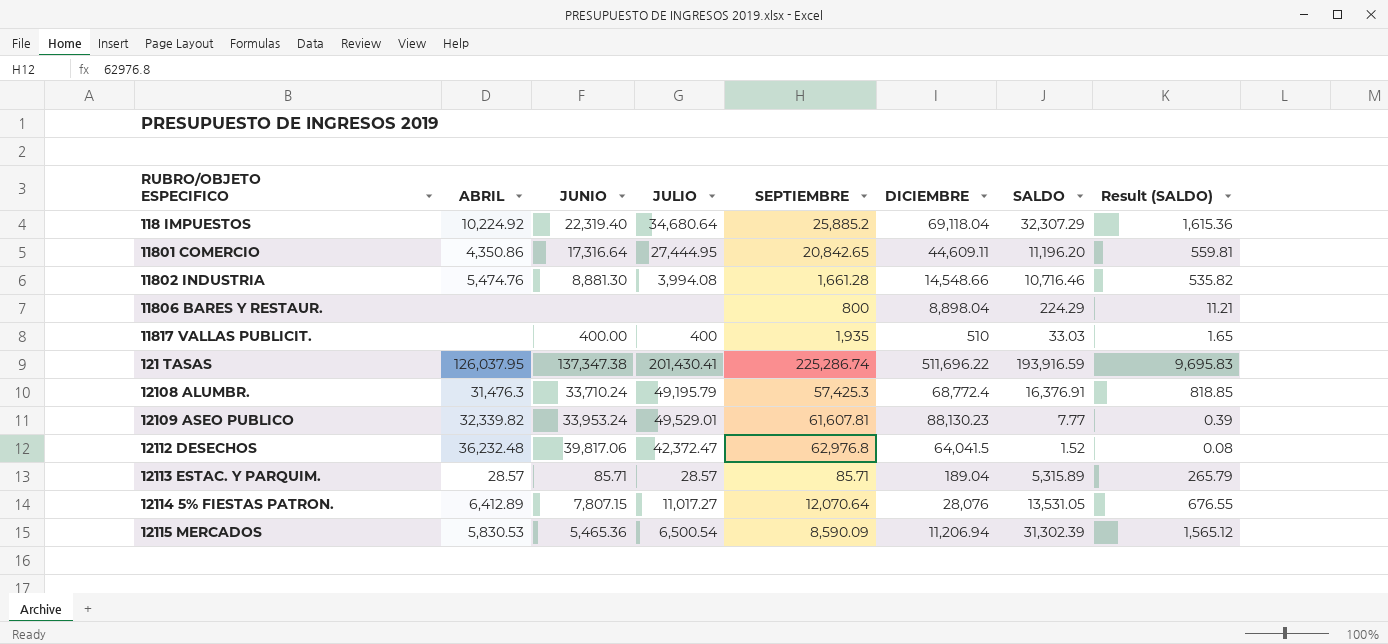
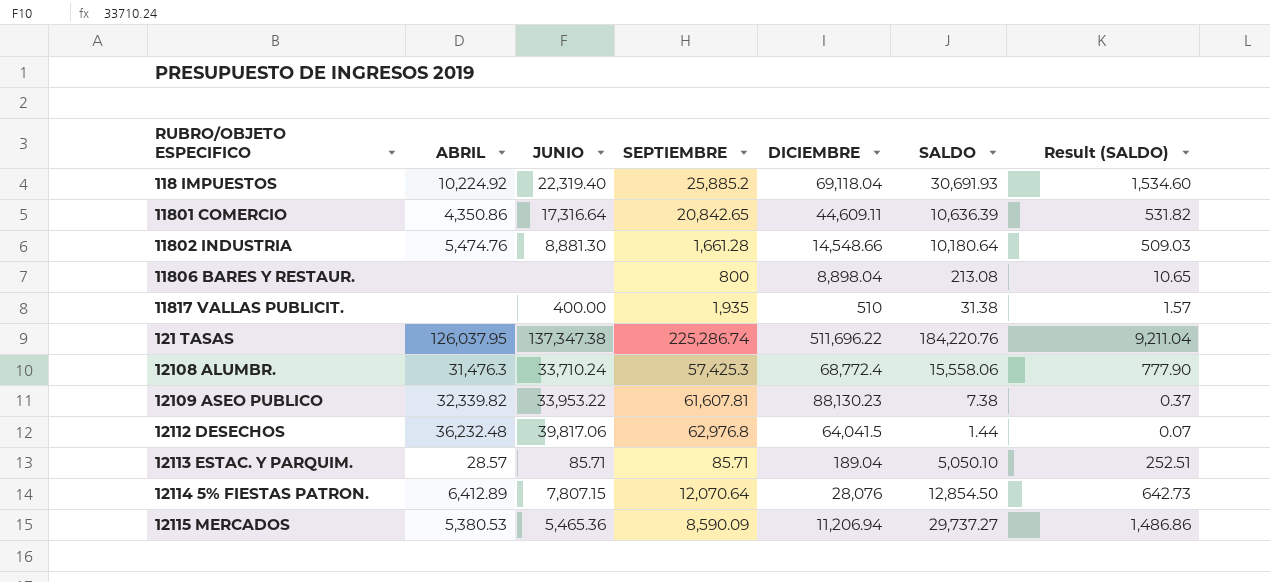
column JULIO | position: 4 -> none
118 IMPUESTOS | SALDO: 32,307.29 -> 30,691.93
118 IMPUESTOS | Result (SALDO): 1,615.36 -> 1,534.60
11801 COMERCIO | SALDO: 11,196.20 -> 10,636.39
11801 COMERCIO | Result (SALDO): 559.81 -> 531.82
11802 INDUSTRIA | SALDO: 10,716.46 -> 10,180.64
11802 INDUSTRIA | Result (SALDO): 535.82 -> 509.03
11806 BARES Y RESTAUR. | SALDO: 224.29 -> 213.08
11806 BARES Y RESTAUR. | Result (SALDO): 11.21 -> 10.65
11817 VALLAS PUBLICIT. | SALDO: 33.03 -> 31.38
11817 VALLAS PUBLICIT. | Result (SALDO): 1.65 -> 1.57
121 TASAS | SALDO: 193,916.59 -> 184,220.76
121 TASAS | Result (SALDO): 9,695.83 -> 9,211.04
12108 ALUMBR. | SALDO: 16,376.91 -> 15,558.06
12108 ALUMBR. | Result (SALDO): 818.85 -> 777.90
12109 ASEO PUBLICO | JUNIO: 33,953.24 -> 33,953.22
12109 ASEO PUBLICO | SALDO: 7.77 -> 7.38
12109 ASEO PUBLICO | Result (SALDO): 0.39 -> 0.37
12112 DESECHOS | SALDO: 1.52 -> 1.44
12112 DESECHOS | Result (SALDO): 0.08 -> 0.07
12113 ESTAC. Y PARQUIM. | SALDO: 5,315.89 -> 5,050.10
12113 ESTAC. Y PARQUIM. | Result (SALDO): 265.79 -> 252.51
12114 5% FIESTAS PATRON. | SALDO: 13,531.05 -> 12,854.50
12114 5% FIESTAS PATRON. | Result (SALDO): 676.55 -> 642.73
12115 MERCADOS | ABRIL: 5,830.53 -> 5,380.53
12115 MERCADOS | SALDO: 31,302.39 -> 29,737.27
12115 MERCADOS | Result (SALDO): 1,565.12 -> 1,486.86

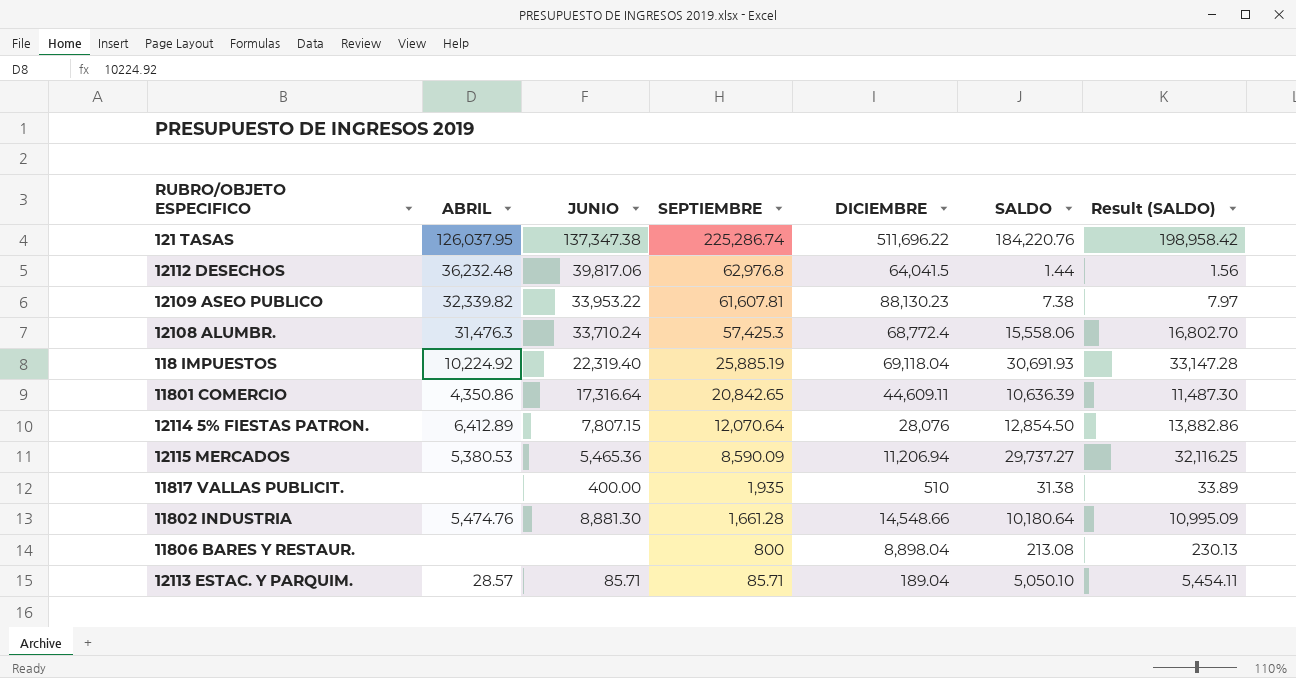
row order: none -> SEPTIEMBRE descending
column Result (SALDO) | formula: [SALDO] * 0.05 -> [SALDO] * 1.08
118 IMPUESTOS | SEPTIEMBRE: 25,885.2 -> 25,885.19

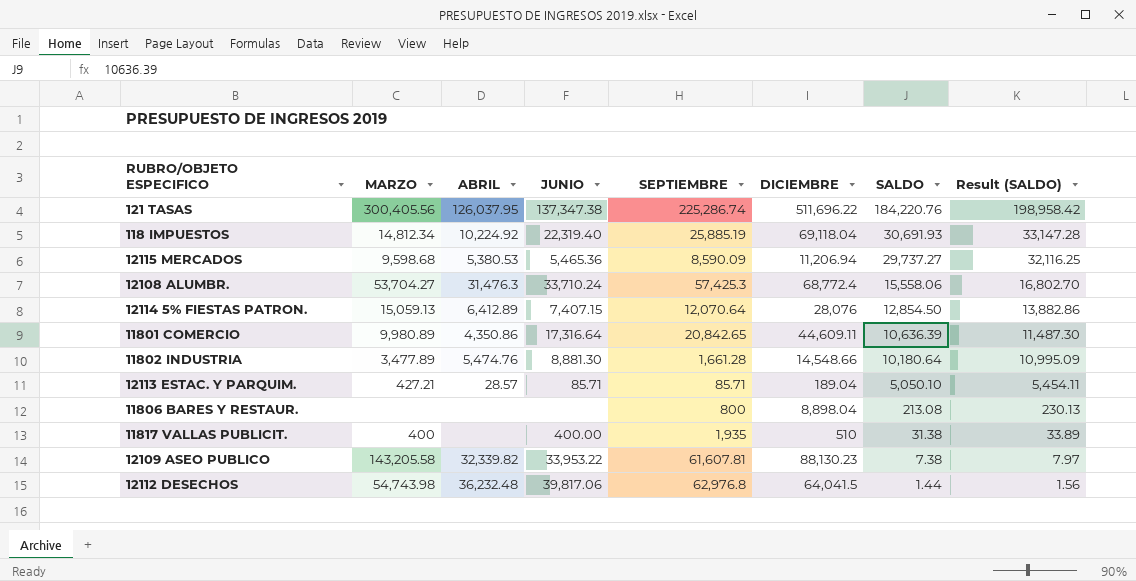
row order: SEPTIEMBRE descending -> SALDO descending
column MARZO | position: none -> 2
12114 5% FIESTAS PATRON. | JUNIO: 7,807.15 -> 7,407.15

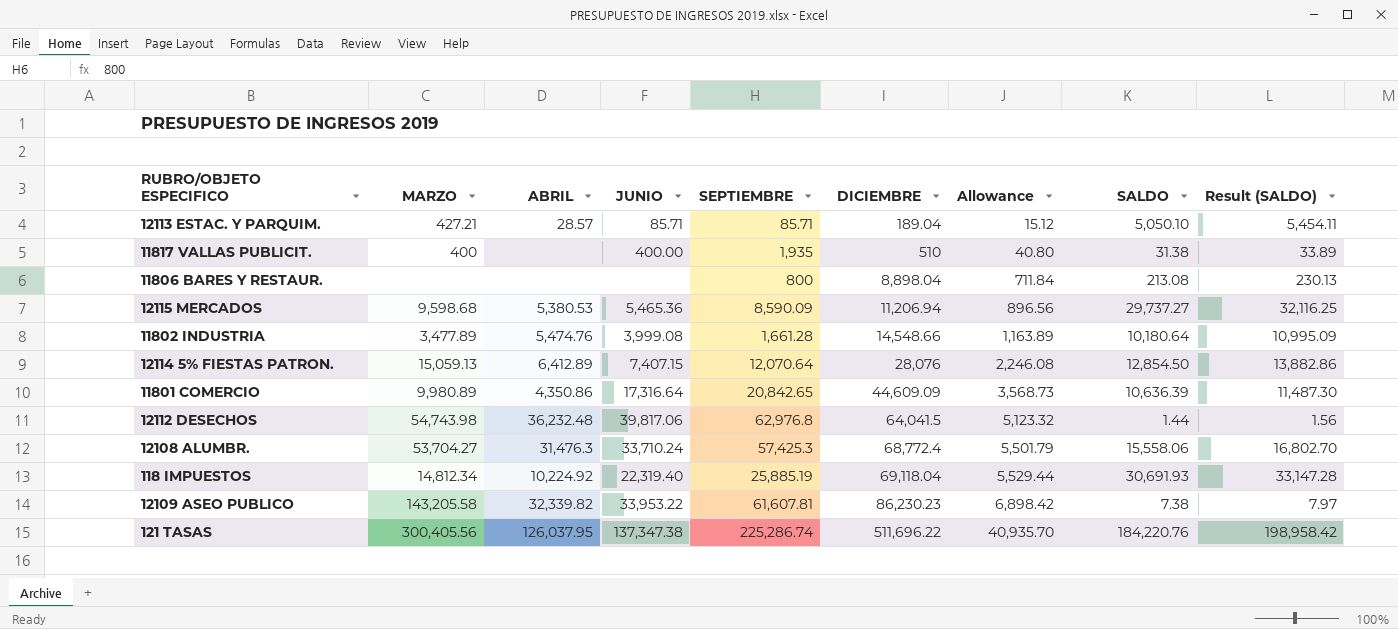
row order: SALDO descending -> DICIEMBRE ascending
column Allowance | formula: none -> [DICIEMBRE] * 0.08
11802 INDUSTRIA | JUNIO: 8,881.30 -> 3,999.08
11801 COMERCIO | DICIEMBRE: 44,609.11 -> 44,609.09
12109 ASEO PUBLICO | DICIEMBRE: 88,130.23 -> 86,230.23

